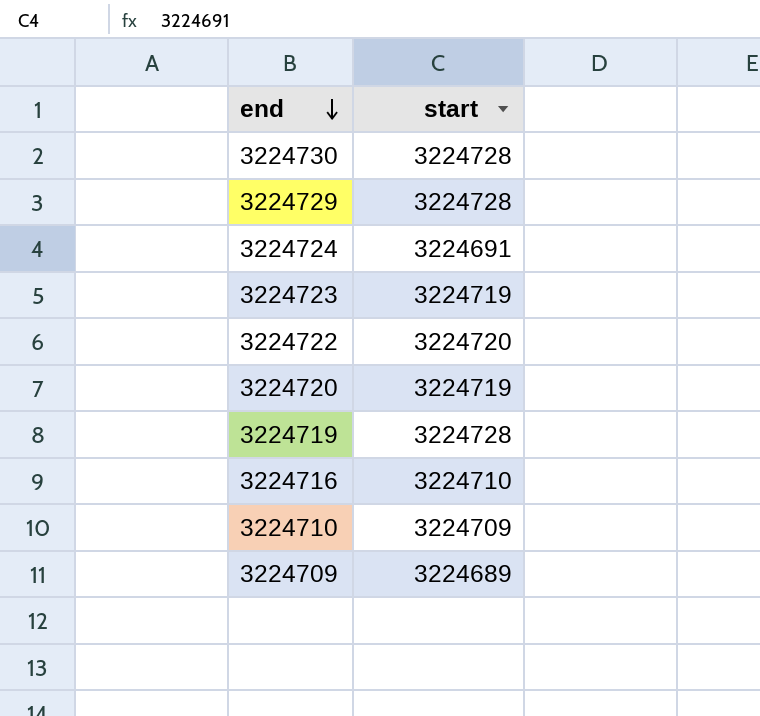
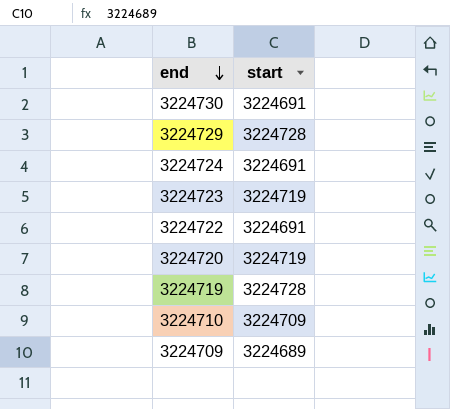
row 3224716: 3224710 -> none
3224730 | start: 3224728 -> 3224691
3224722 | start: 3224720 -> 3224691

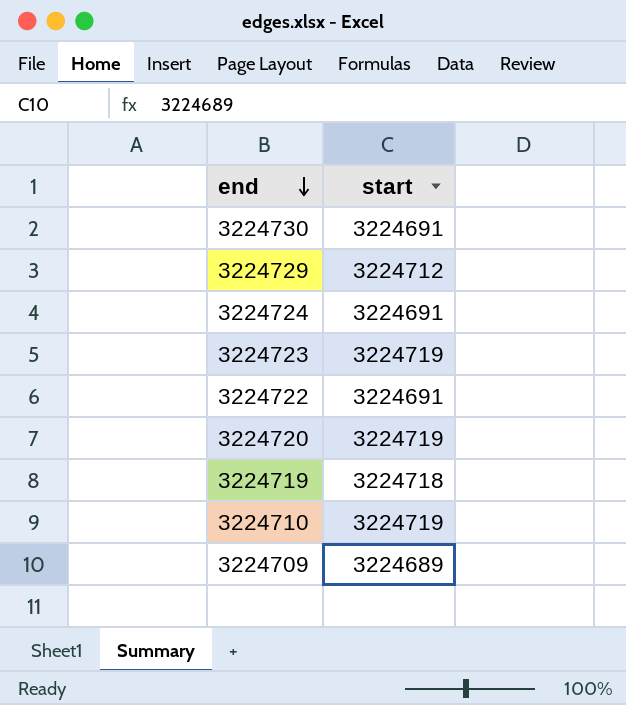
3224729 | start: 3224728 -> 3224712
3224719 | start: 3224728 -> 3224718
3224710 | start: 3224709 -> 3224719

